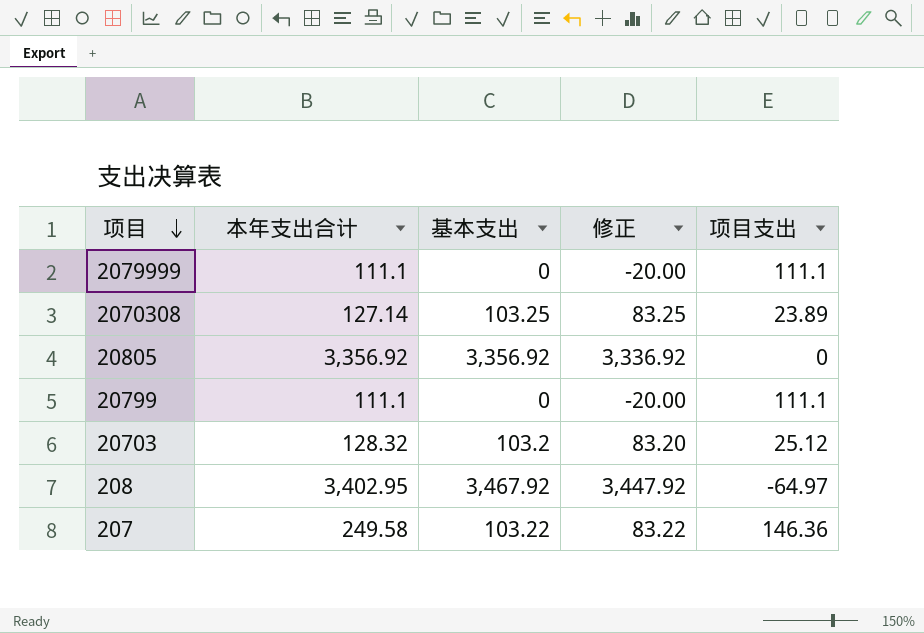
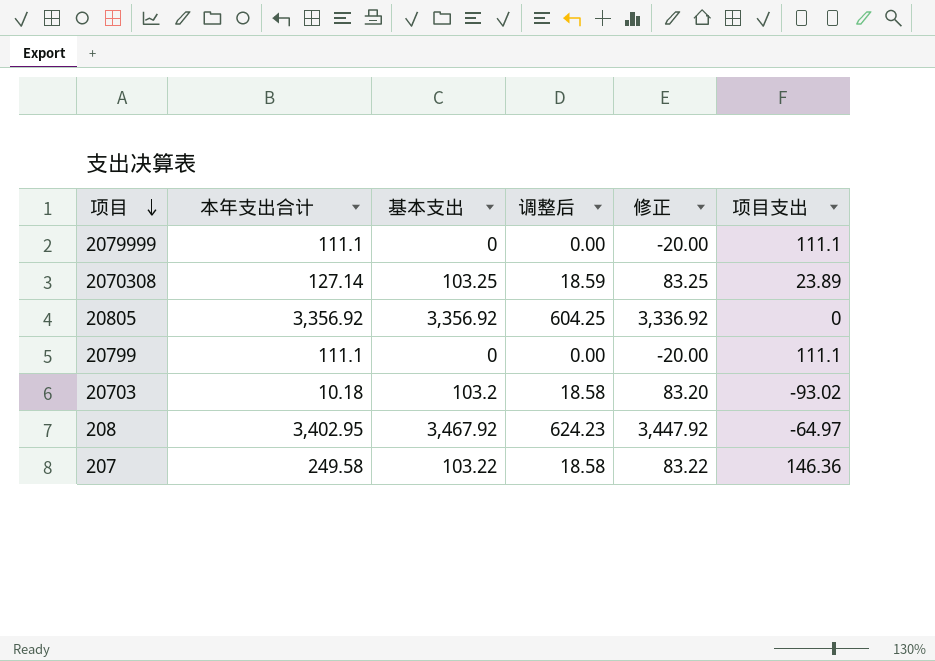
column 调整后 | formula: none -> [基本支出] * 0.18
20703 | 本年支出合计: 128.32 -> 10.18
20703 | 项目支出: 25.12 -> -93.02

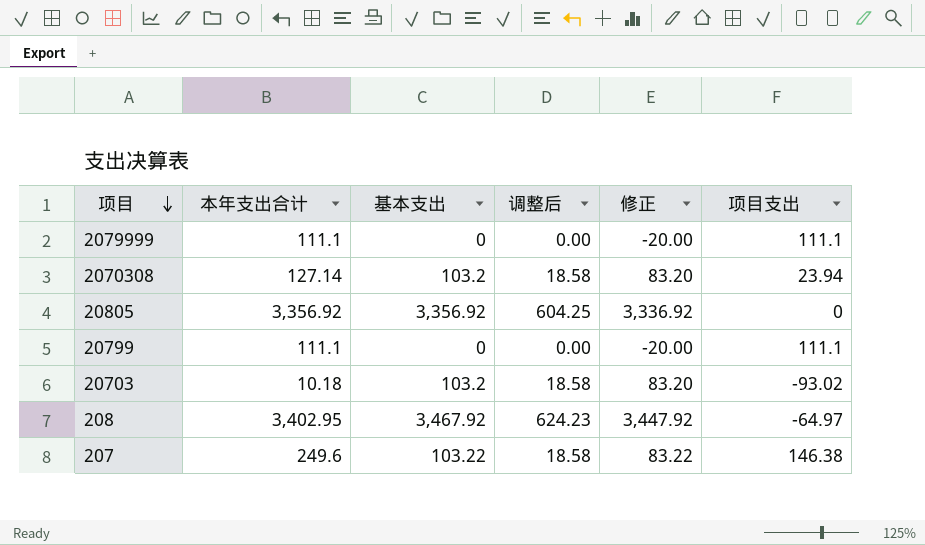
2070308 | 基本支出: 103.25 -> 103.2
2070308 | 调整后: 18.59 -> 18.58
2070308 | 修正: 83.25 -> 83.20
2070308 | 项目支出: 23.89 -> 23.94
207 | 本年支出合计: 249.58 -> 249.6
207 | 项目支出: 146.36 -> 146.38

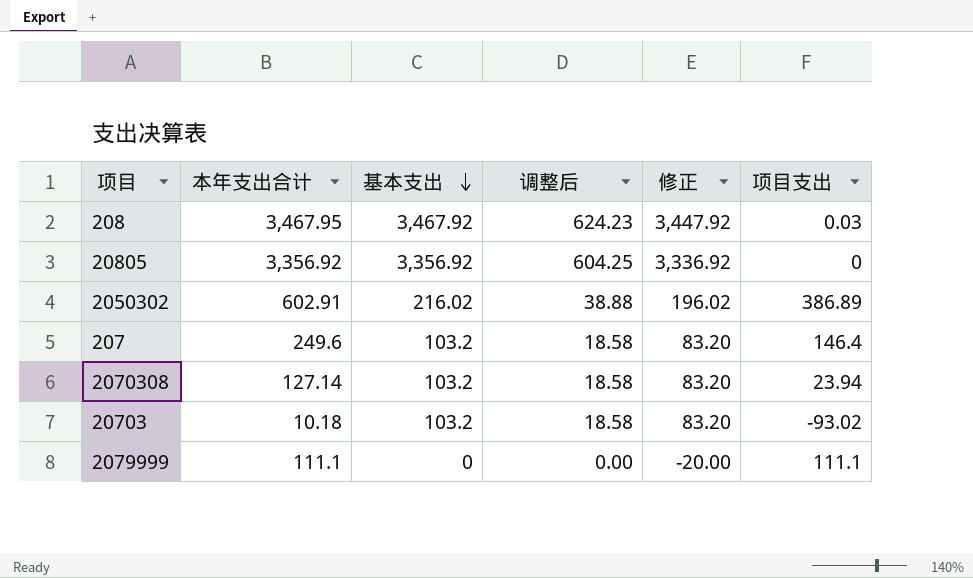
row order: 项目 descending -> 基本支出 descending
row 20799: 111.1 | 0 | 0.00 | -20.00 | 111.1 -> none
208 | 本年支出合计: 3,402.95 -> 3,467.95
208 | 项目支出: -64.97 -> 0.03
row 2050302: none -> 602.91 | 216.02 | 38.88 | 196.02 | 386.89
207 | 基本支出: 103.22 -> 103.2
207 | 修正: 83.22 -> 83.20
207 | 项目支出: 146.38 -> 146.4

